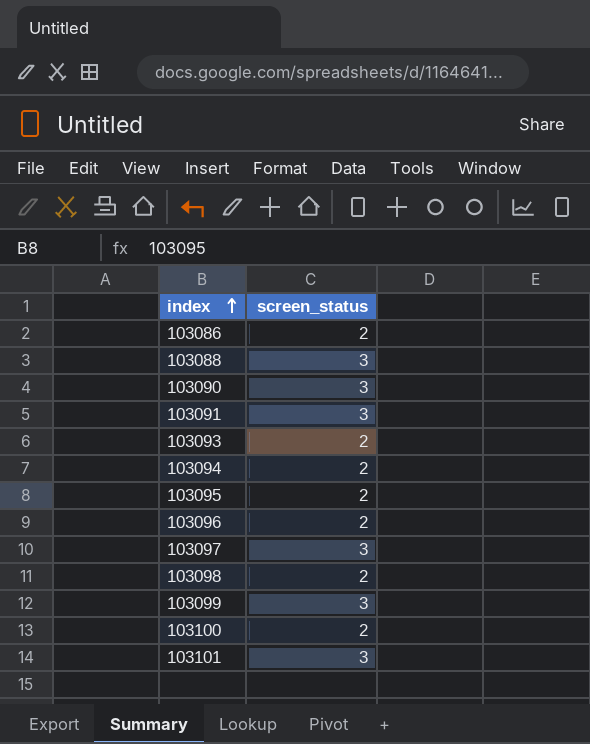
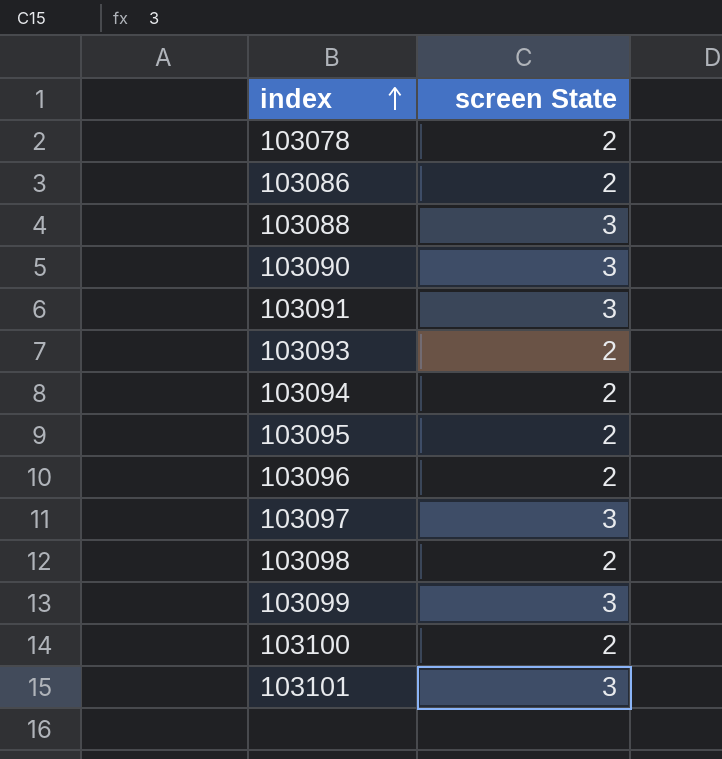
column name: screen_status -> screen State
row 103078: none -> 2

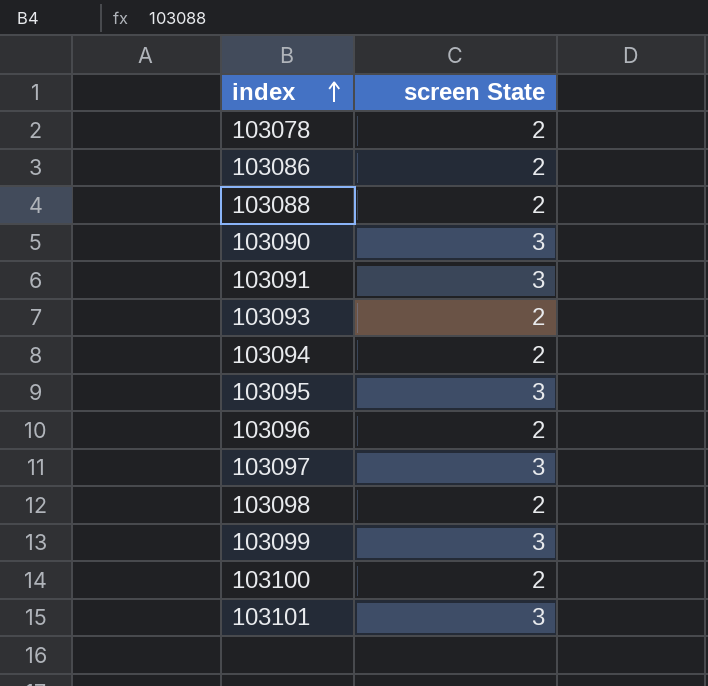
103088 | screen State: 3 -> 2
103095 | screen State: 2 -> 3

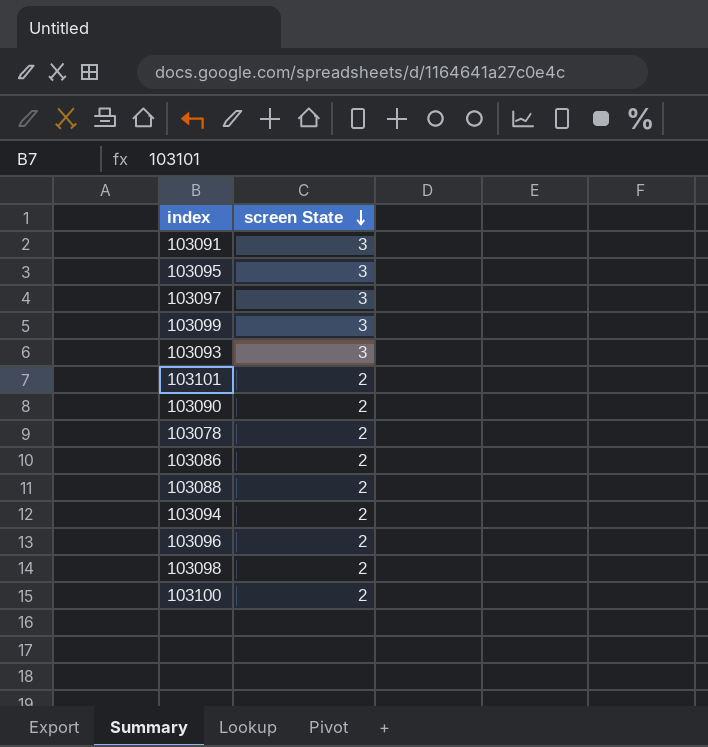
row order: index ascending -> screen State descending
103093 | screen State: 2 -> 3
103101 | screen State: 3 -> 2
103090 | screen State: 3 -> 2

